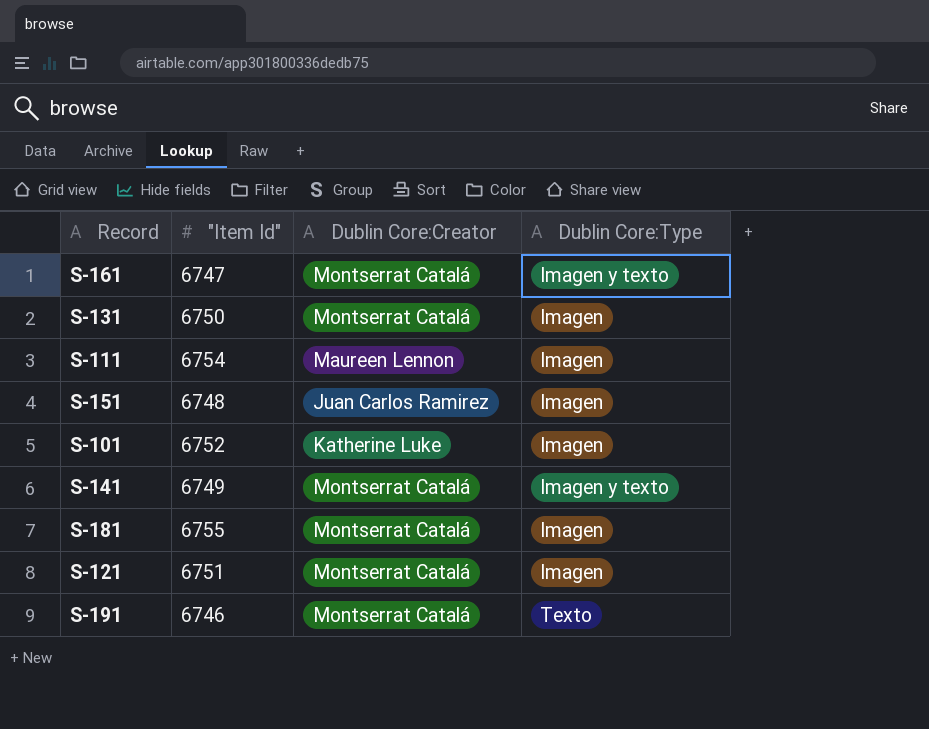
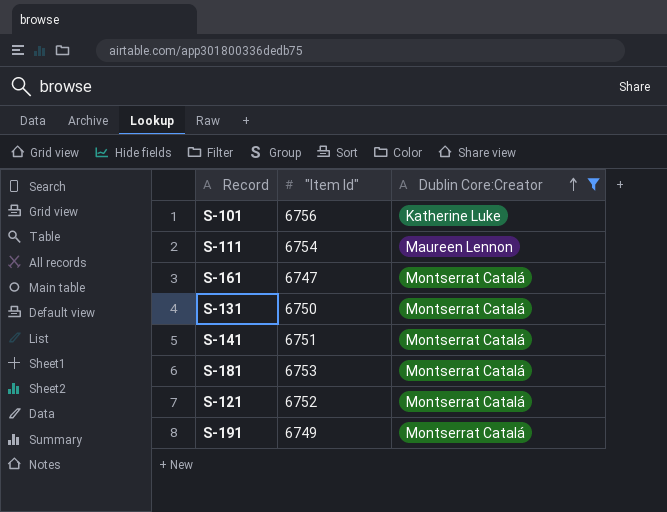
filter: none -> Dublin Core:Creator != Juan Carlos Ramirez
row order: none -> Dublin Core:Creator ascending
column Dublin Core:Type | position: 4 -> none
S-101 | "Item Id": 6752 -> 6756
S-141 | "Item Id": 6749 -> 6751
S-181 | "Item Id": 6755 -> 6753
S-121 | "Item Id": 6751 -> 6752
S-191 | "Item Id": 6746 -> 6749

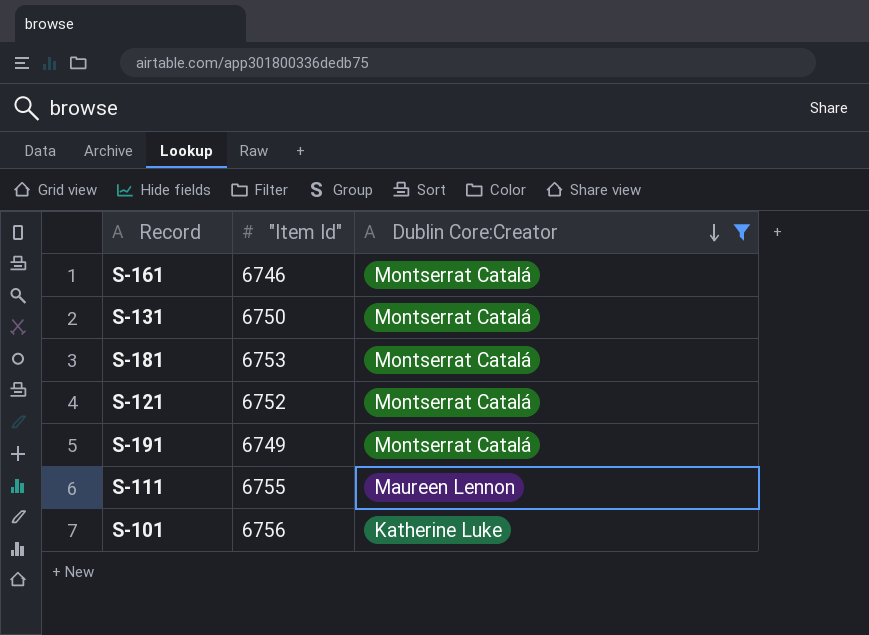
row order: Dublin Core:Creator ascending -> Dublin Core:Creator descending
row S-141: 6751 | Montserrat Catalá -> none
S-161 | "Item Id": 6747 -> 6746
S-111 | "Item Id": 6754 -> 6755

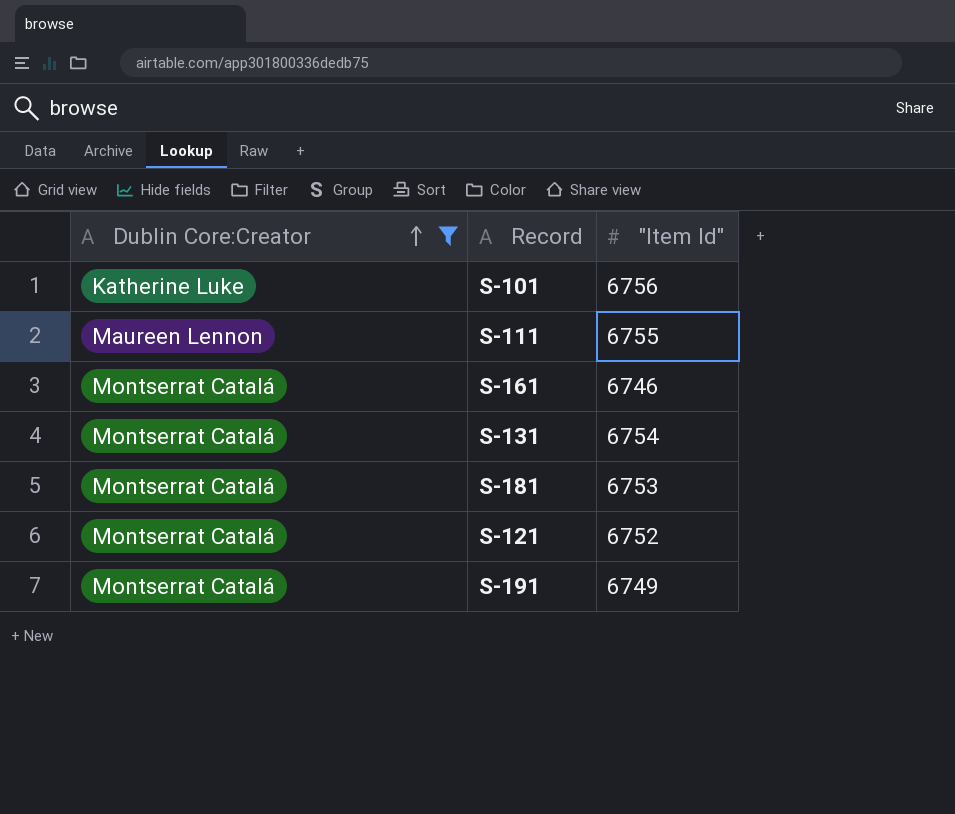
row order: Dublin Core:Creator descending -> Dublin Core:Creator ascending
column Dublin Core:Creator | position: 3 -> 1
S-131 | "Item Id": 6750 -> 6754

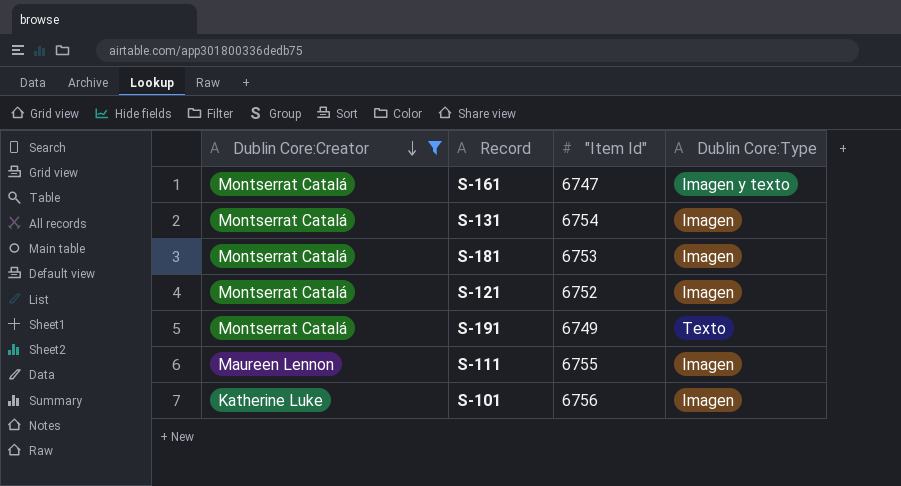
row order: Dublin Core:Creator ascending -> Dublin Core:Creator descending
column Dublin Core:Type | position: none -> 4
S-161 | "Item Id": 6746 -> 6747

